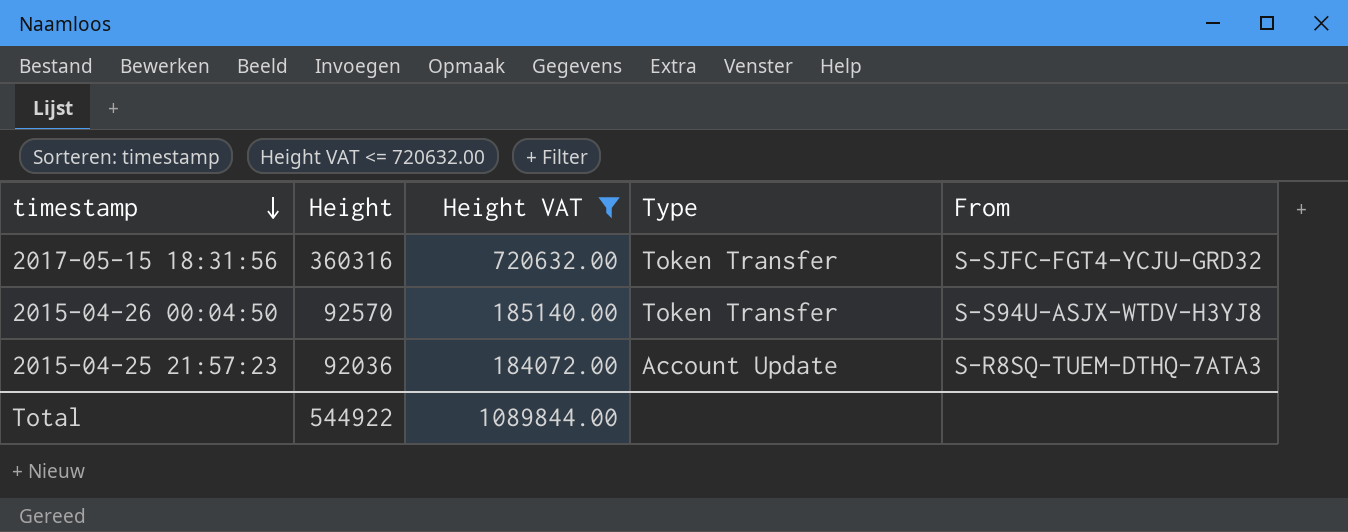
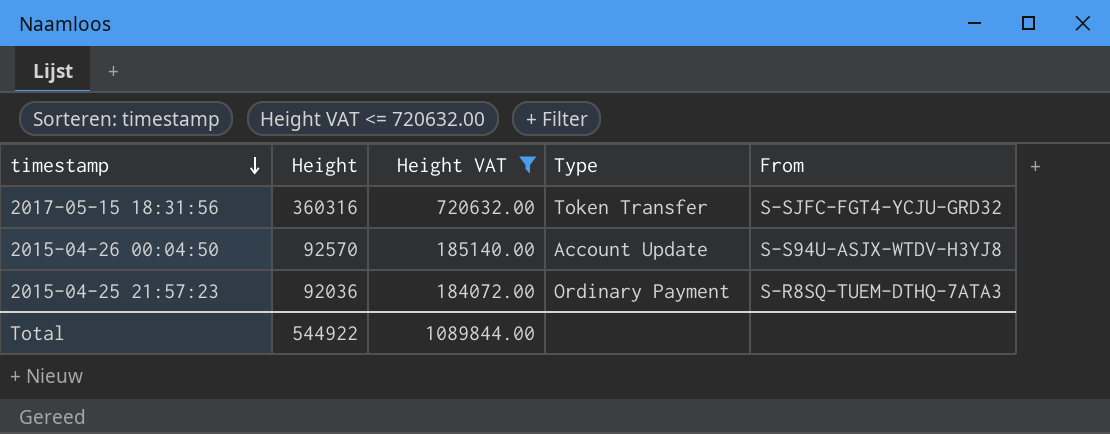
2015-04-26 00:04:50 | Type: Token Transfer -> Account Update
2015-04-25 21:57:23 | Type: Account Update -> Ordinary Payment

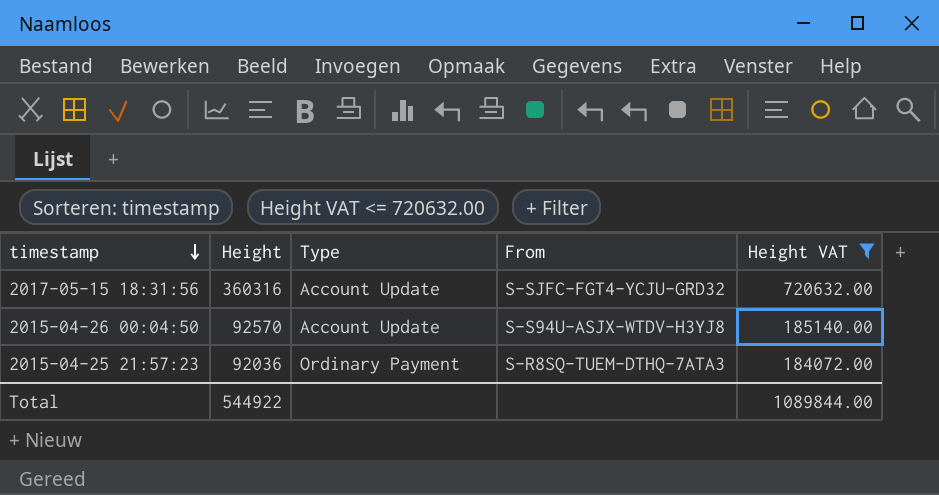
column Height VAT | position: 3 -> 5
2017-05-15 18:31:56 | Type: Token Transfer -> Account Update

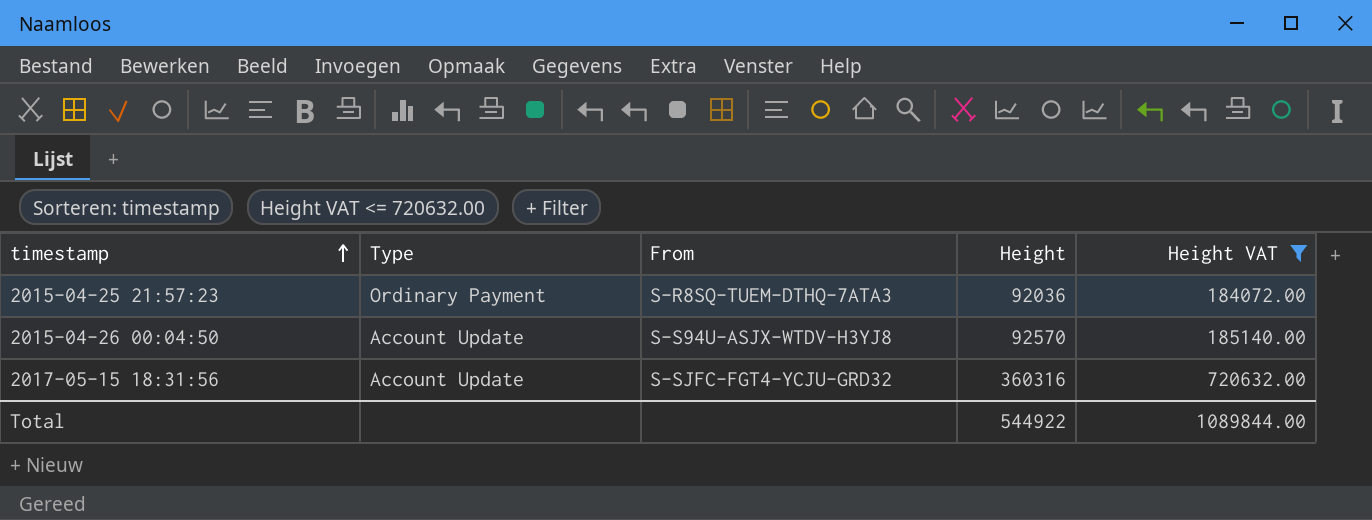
row order: timestamp descending -> timestamp ascending
column Height | position: 2 -> 4

